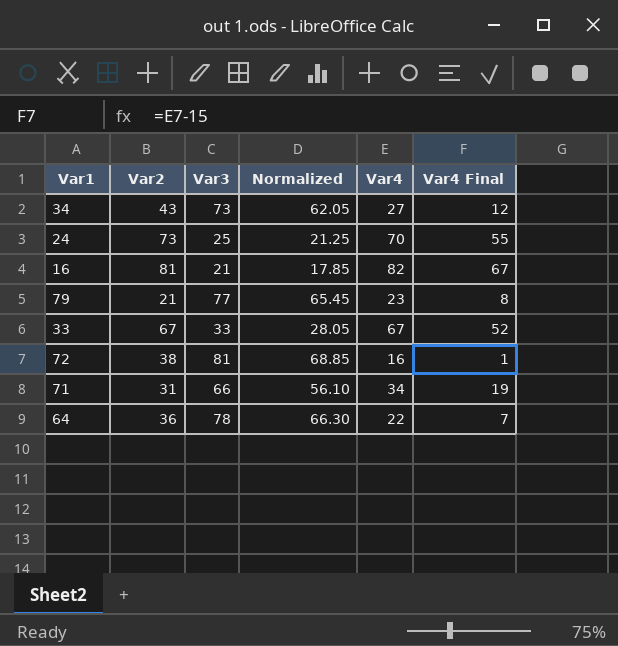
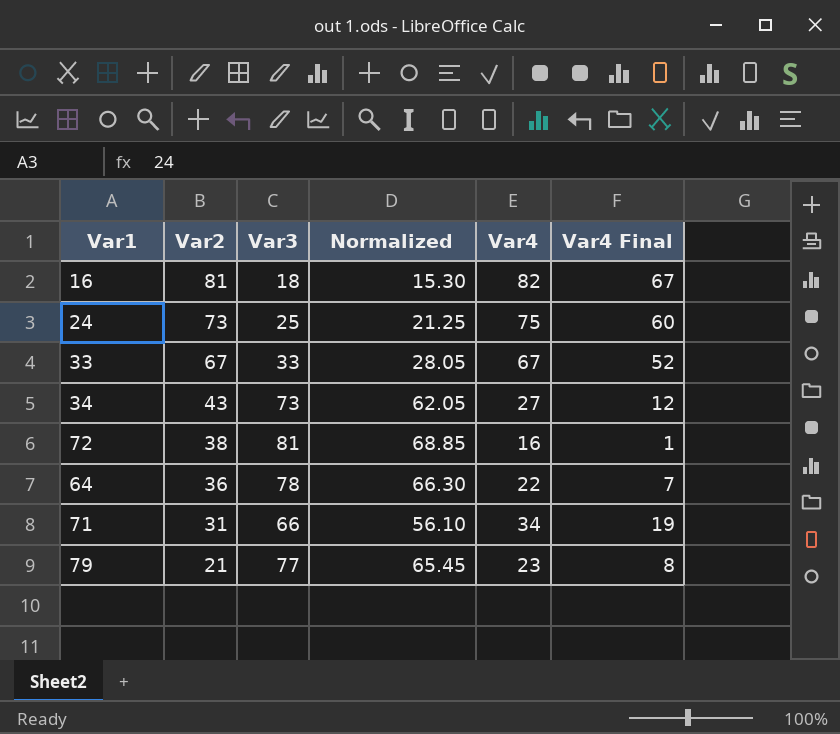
row order: none -> Var2 descending
16 | Var3: 21 -> 18
16 | Normalized: 17.85 -> 15.30
24 | Var4: 70 -> 75
24 | Var4 Final: 55 -> 60

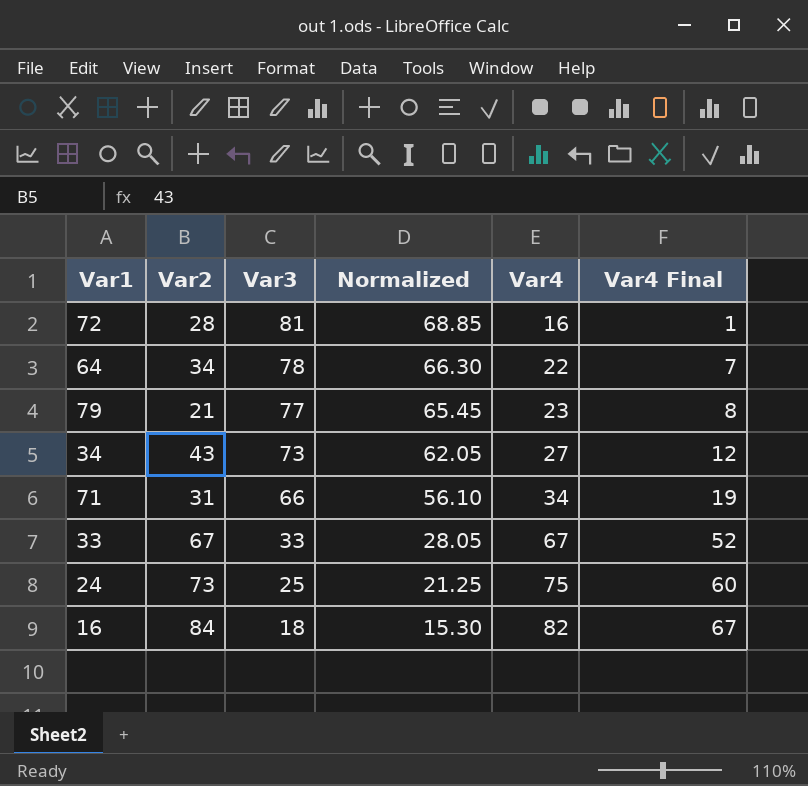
row order: Var2 descending -> Var3 descending
72 | Var2: 38 -> 28
64 | Var2: 36 -> 34
16 | Var2: 81 -> 84

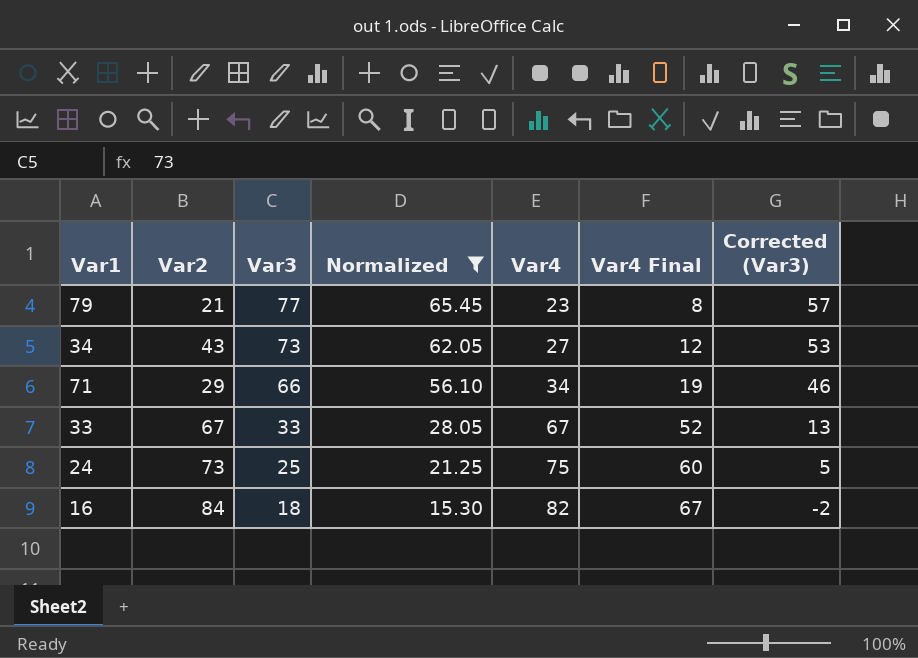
filter: none -> Normalized <= 65.45
column Corrected (Var3) | formula: none -> [Var3] - 20
71 | Var2: 31 -> 29

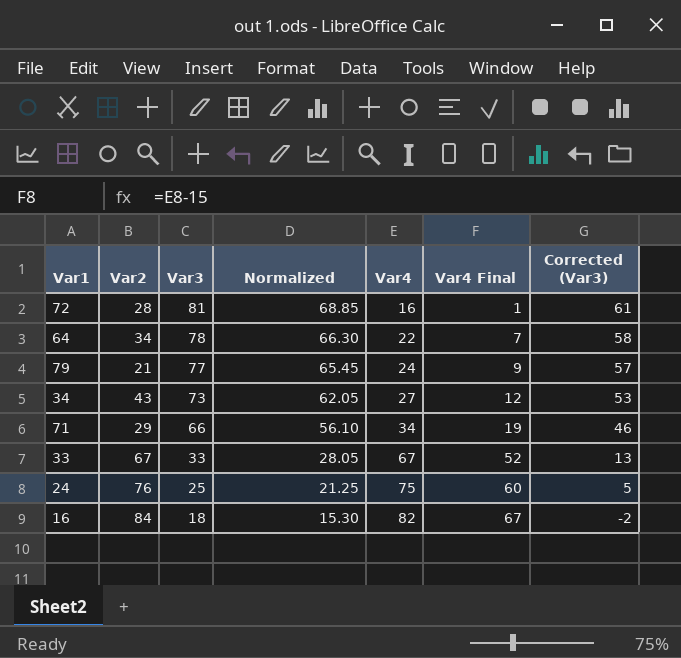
filter: Normalized <= 65.45 -> none
79 | Var4: 23 -> 24
79 | Var4 Final: 8 -> 9
24 | Var2: 73 -> 76

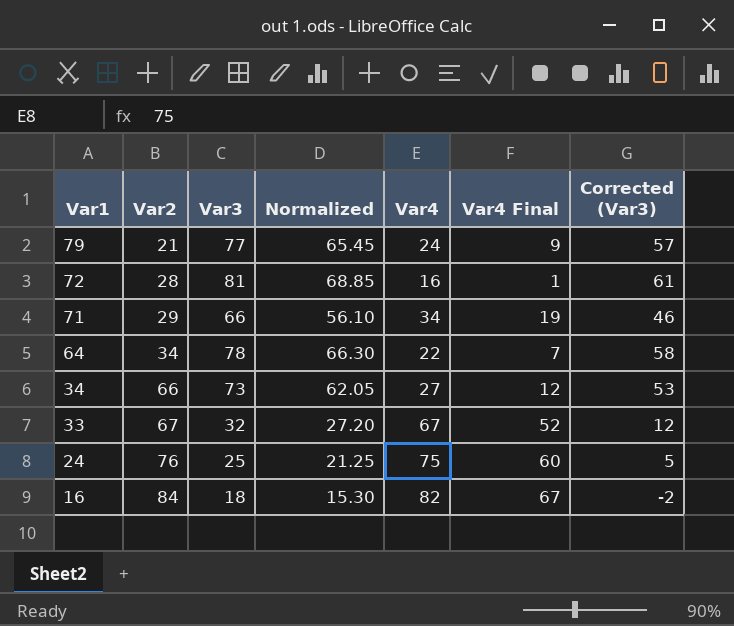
row order: Var3 descending -> Var1 descending
34 | Var2: 43 -> 66
33 | Var3: 33 -> 32
33 | Normalized: 28.05 -> 27.20
33 | Corrected (Var3): 13 -> 12

